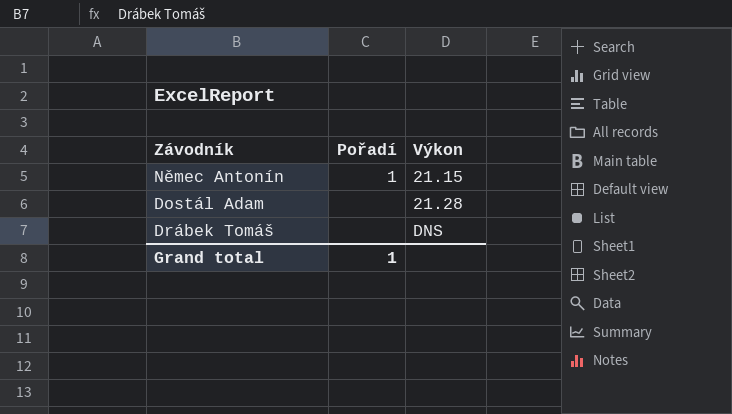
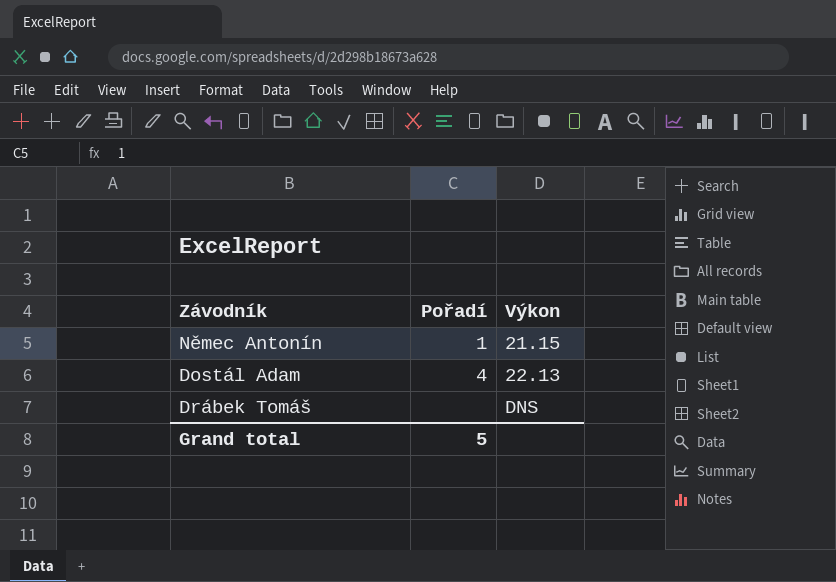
Dostál Adam | Pořadí: none -> 4
Dostál Adam | Výkon: 21.28 -> 22.13
Grand total | Pořadí: 1 -> 5

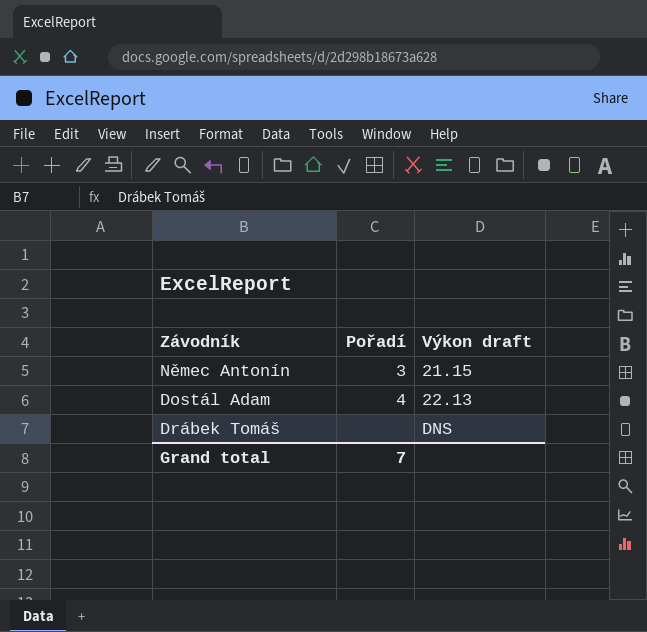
column name: Výkon -> Výkon draft
Němec Antonín | Pořadí: 1 -> 3
Grand total | Pořadí: 5 -> 7

